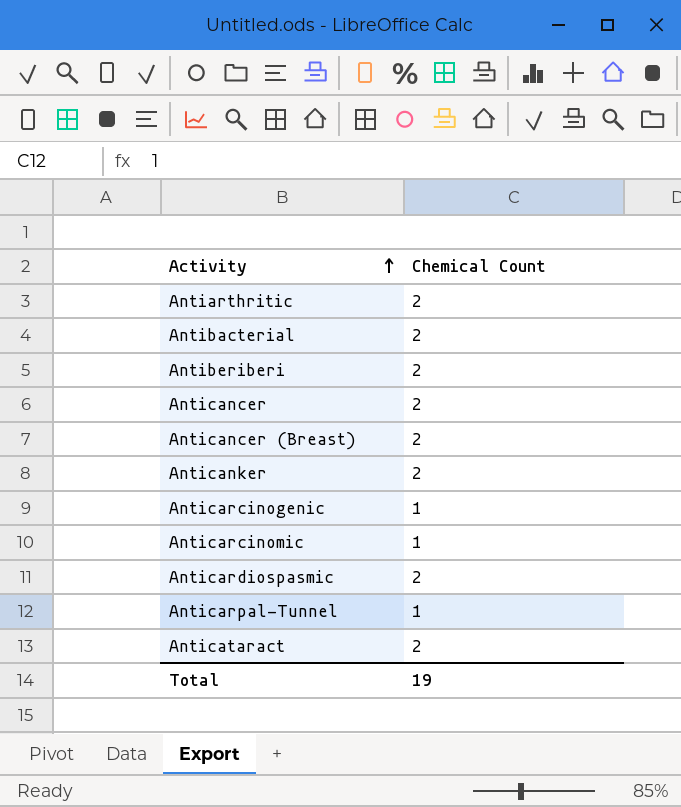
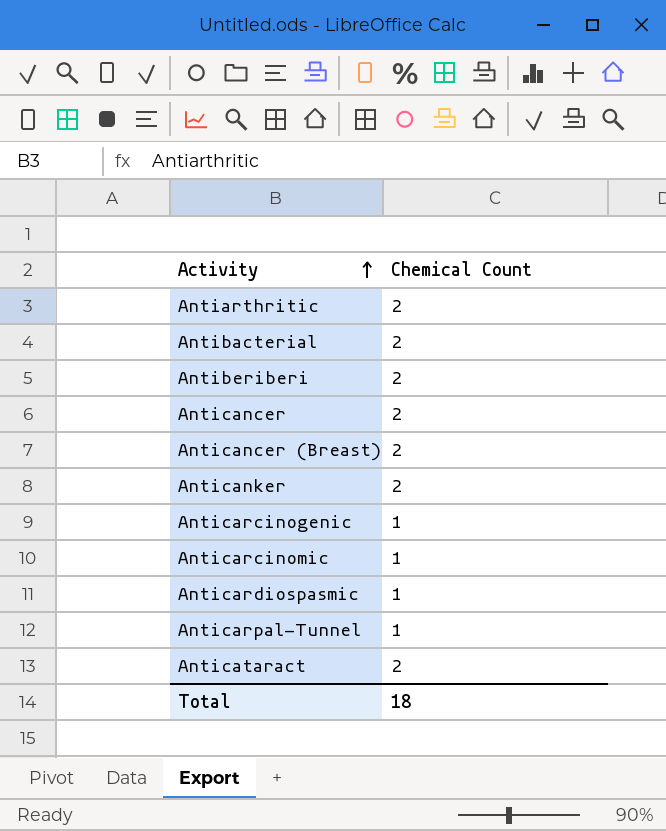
Anticardiospasmic | Chemical Count: 2 -> 1
Total | Chemical Count: 19 -> 18

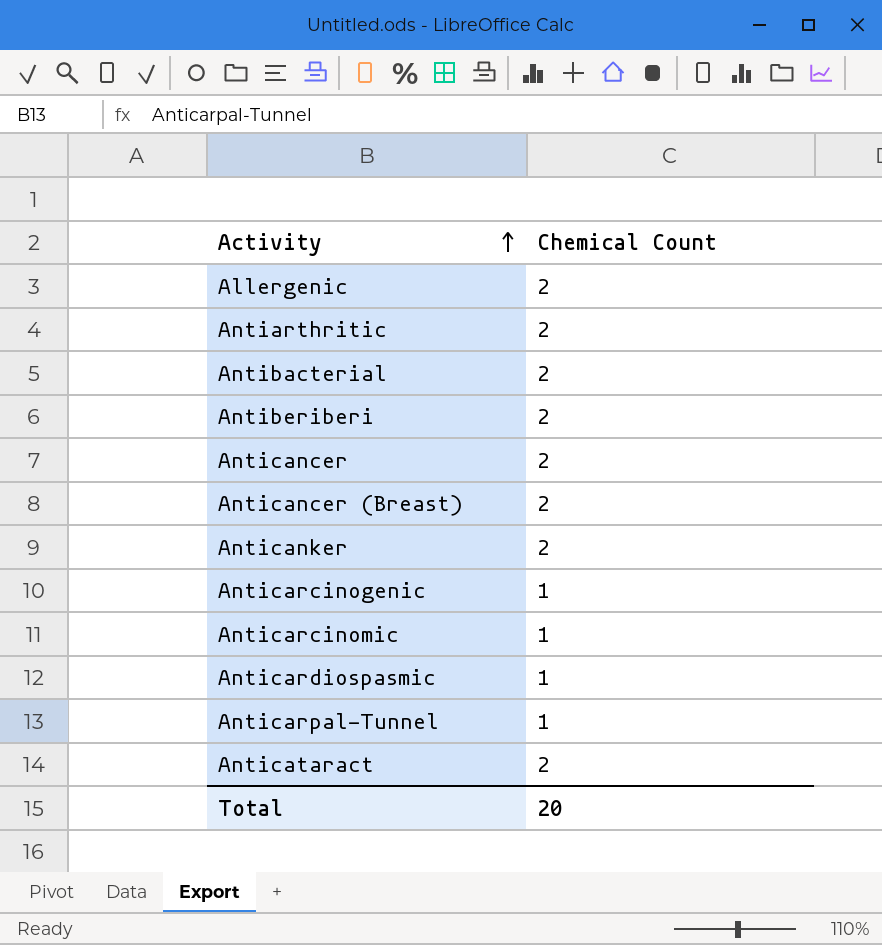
row Allergenic: none -> 2
Total | Chemical Count: 18 -> 20

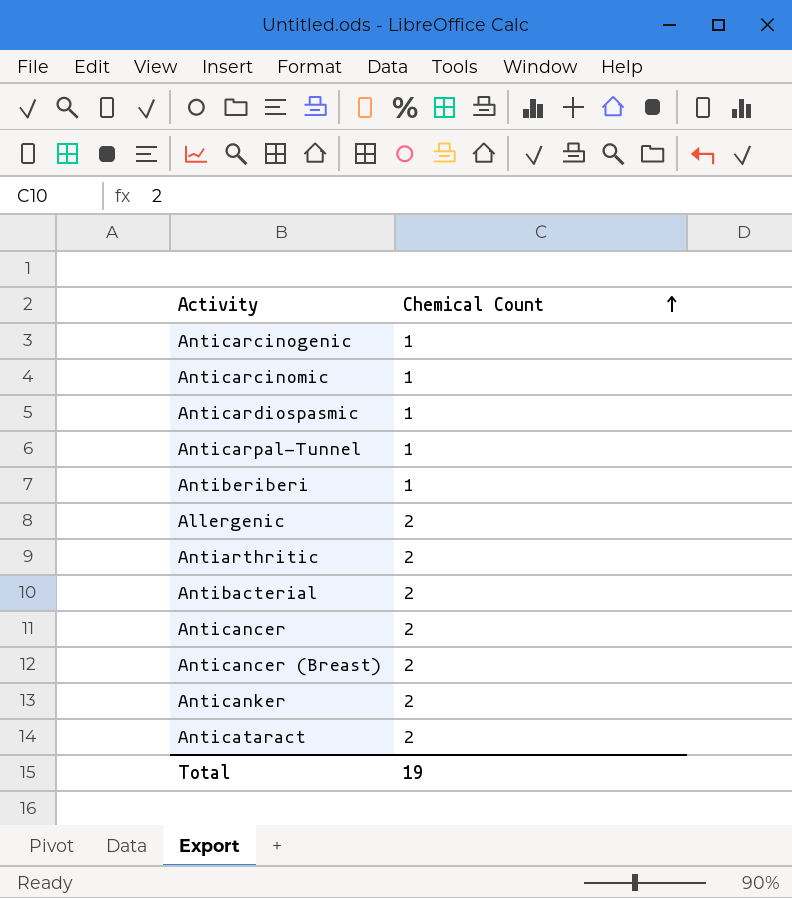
row order: Activity ascending -> Chemical Count ascending
Antiberiberi | Chemical Count: 2 -> 1
Total | Chemical Count: 20 -> 19

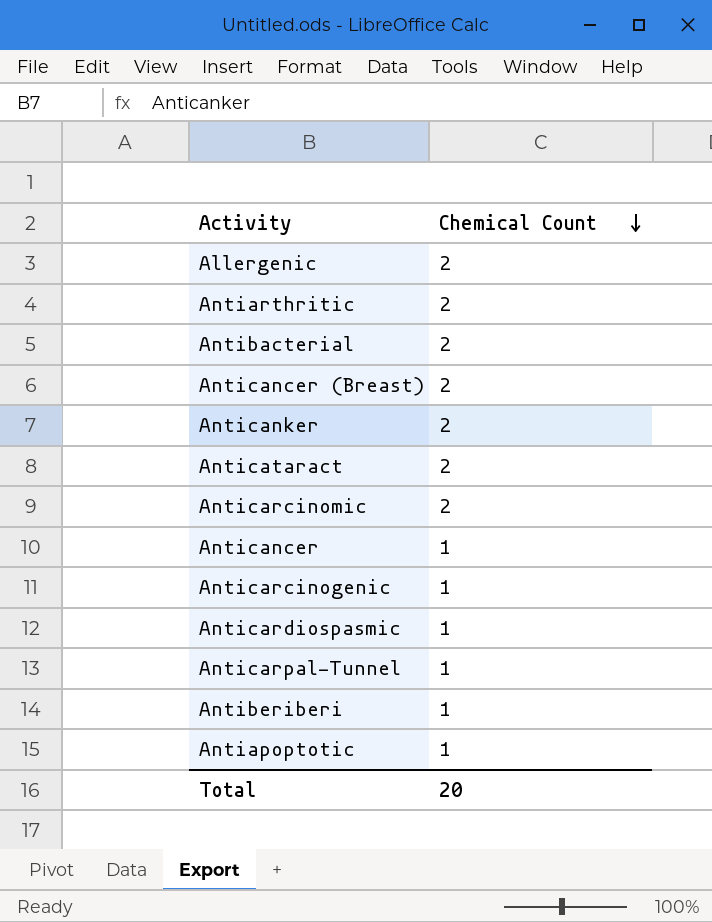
row order: Chemical Count ascending -> Chemical Count descending
Anticarcinomic | Chemical Count: 1 -> 2
Anticancer | Chemical Count: 2 -> 1
row Antiapoptotic: none -> 1
Total | Chemical Count: 19 -> 20

